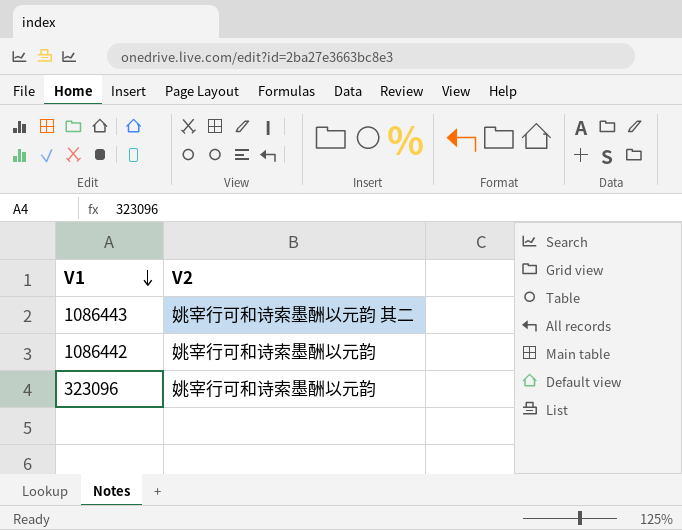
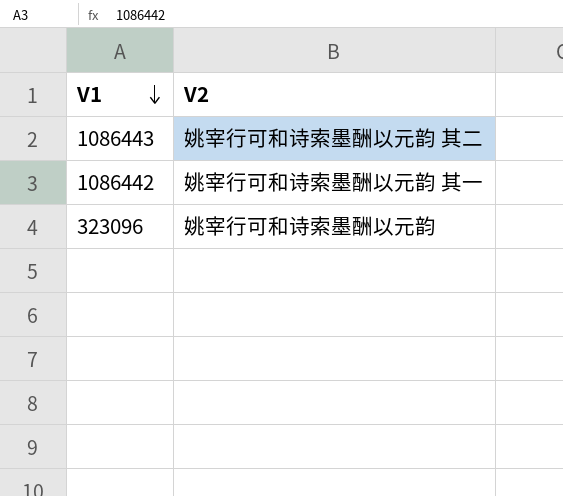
1086442 | V2: 姚宰行可和诗索墨酬以元韵 -> 姚宰行可和诗索墨酬以元韵 其一

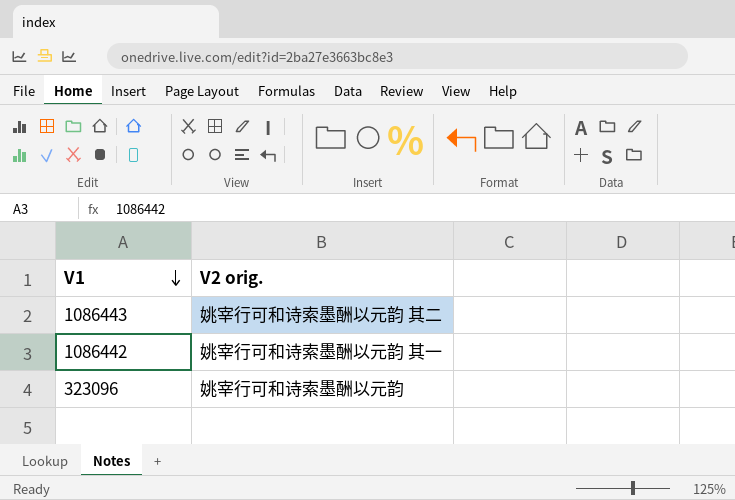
column name: V2 -> V2 orig.

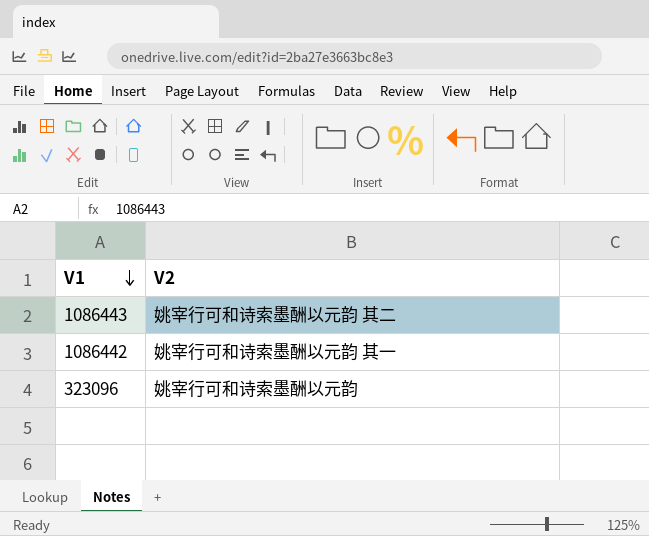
column name: V2 orig. -> V2

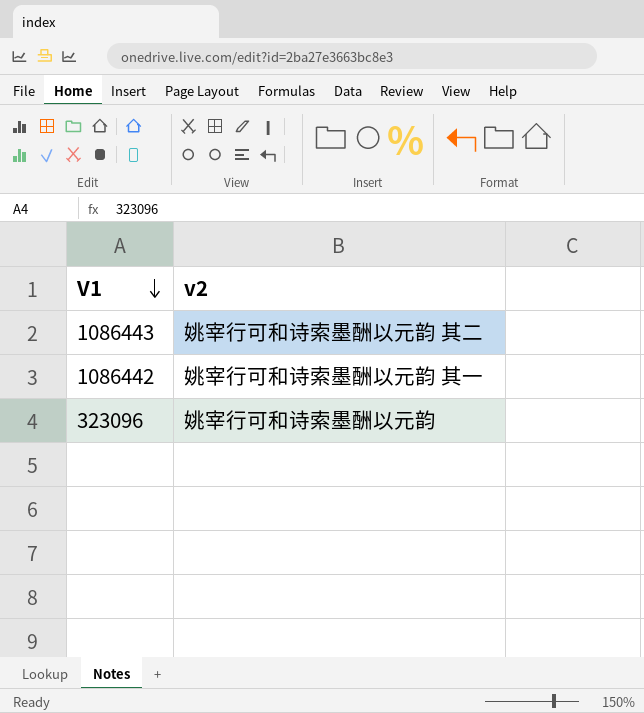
column name: V2 -> v2

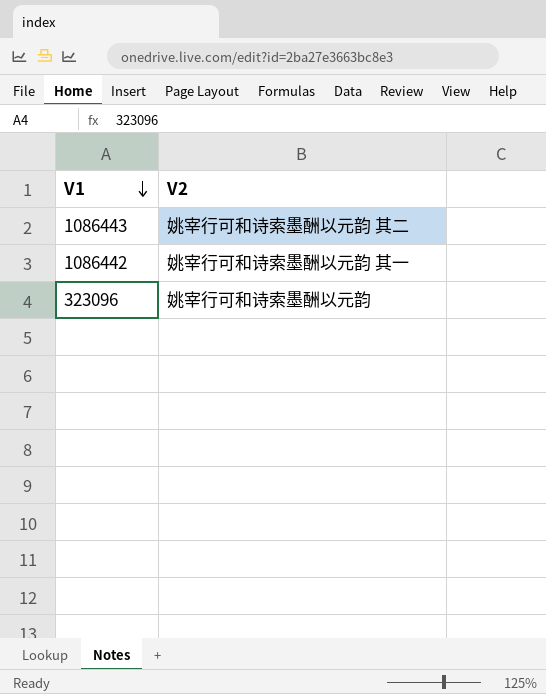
column name: v2 -> V2

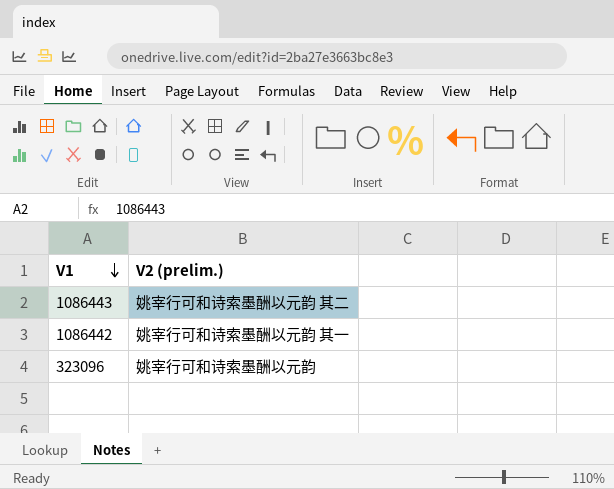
column name: V2 -> V2 (prelim.)

